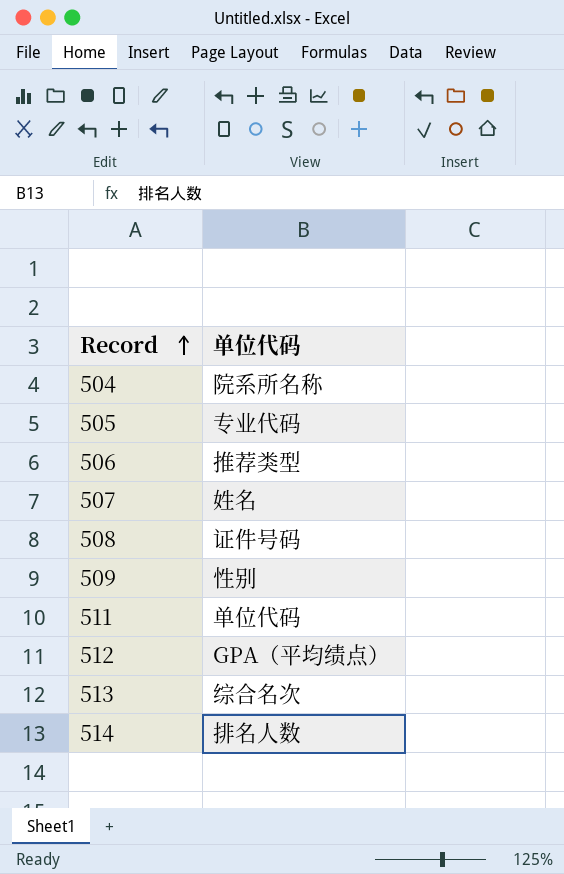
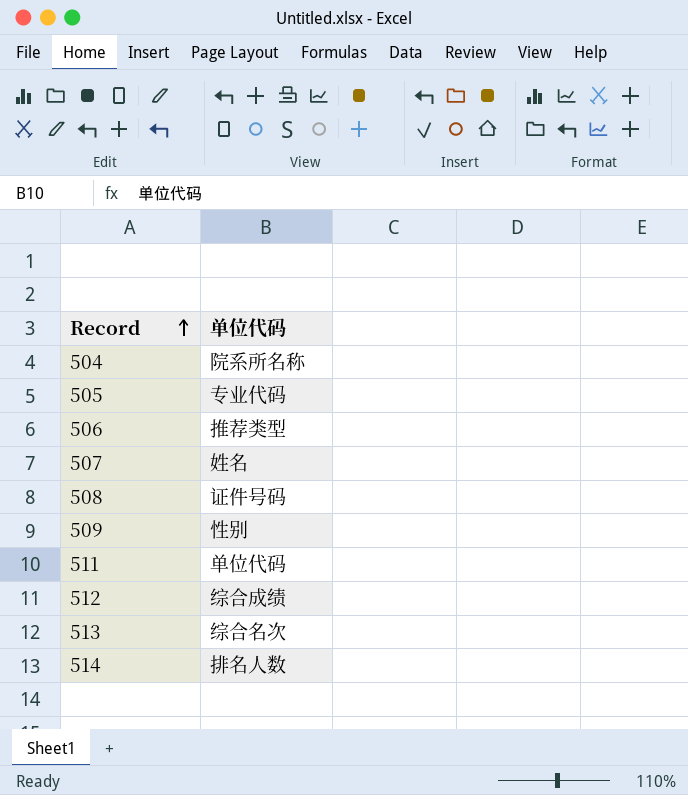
512 | 单位代码: GPA（平均绩点） -> 综合成绩

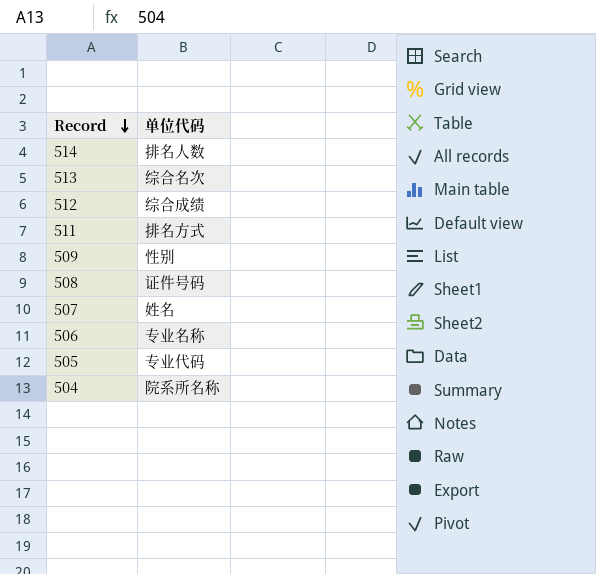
row order: Record ascending -> Record descending
511 | 单位代码: 单位代码 -> 排名方式
506 | 单位代码: 推荐类型 -> 专业名称

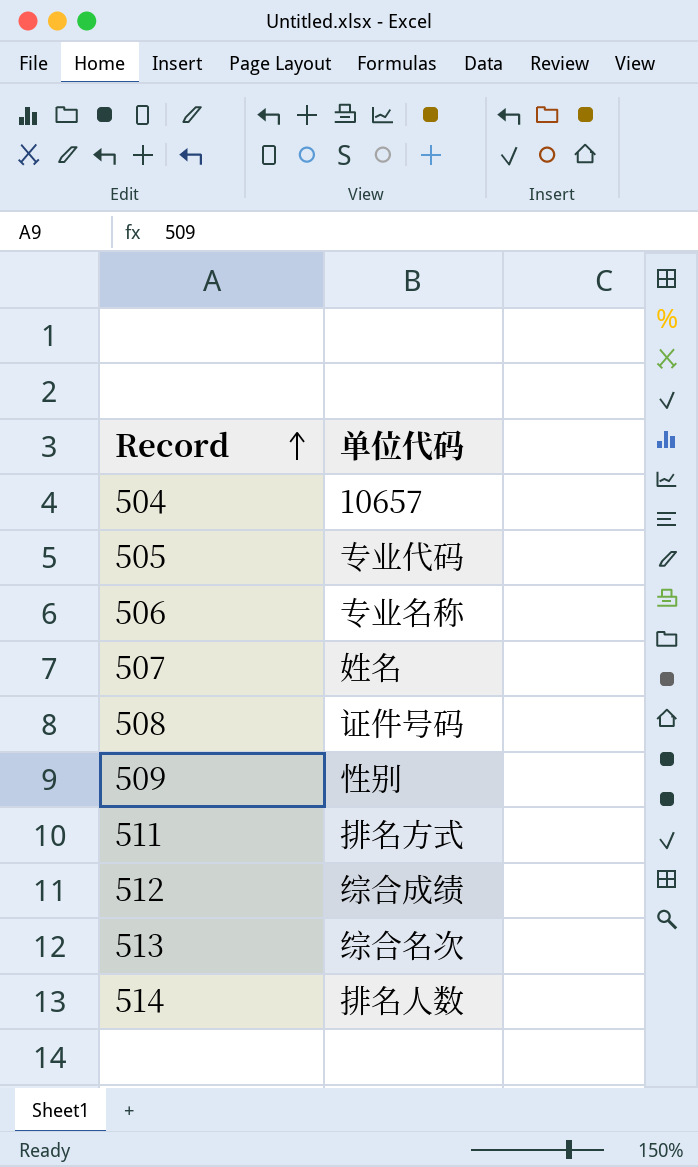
row order: Record descending -> Record ascending
504 | 单位代码: 院系所名称 -> 10657

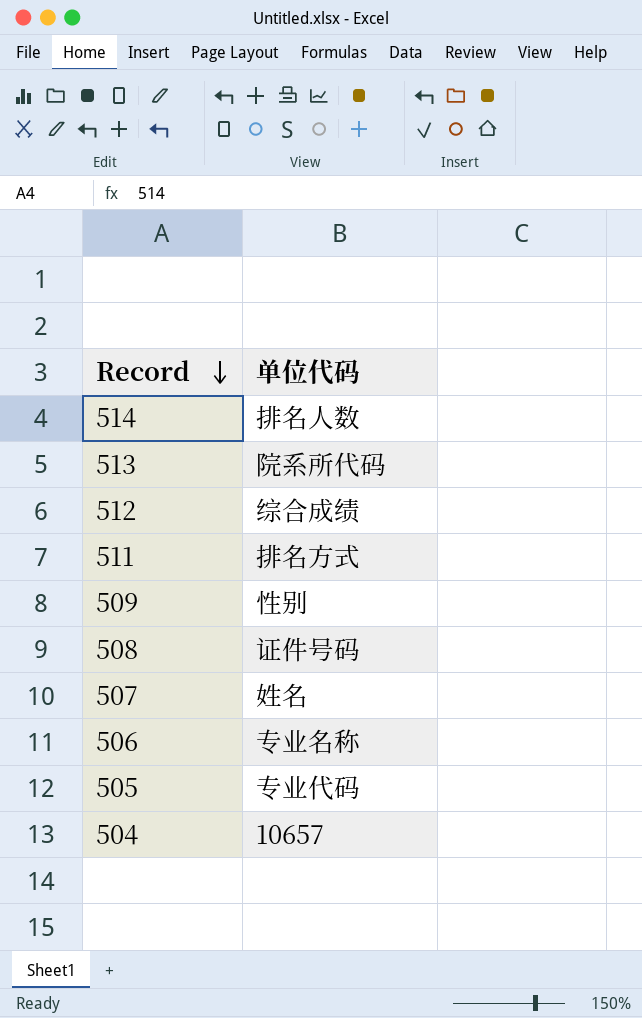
row order: Record ascending -> Record descending
513 | 单位代码: 综合名次 -> 院系所代码

